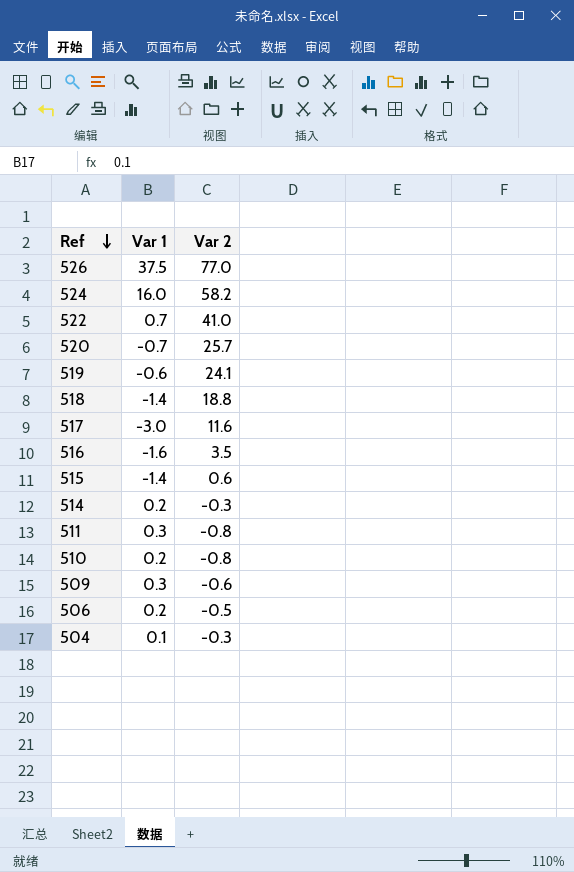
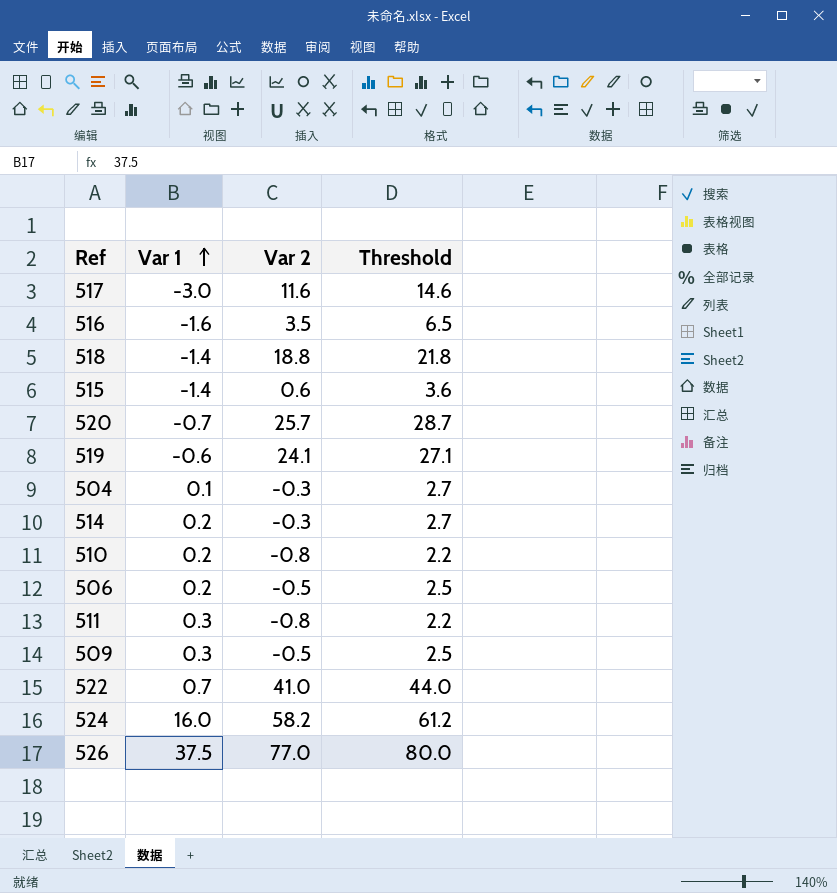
row order: Ref descending -> Var 1 ascending
column Threshold | formula: none -> [Var 2] + 3
509 | Var 2: -0.6 -> -0.5

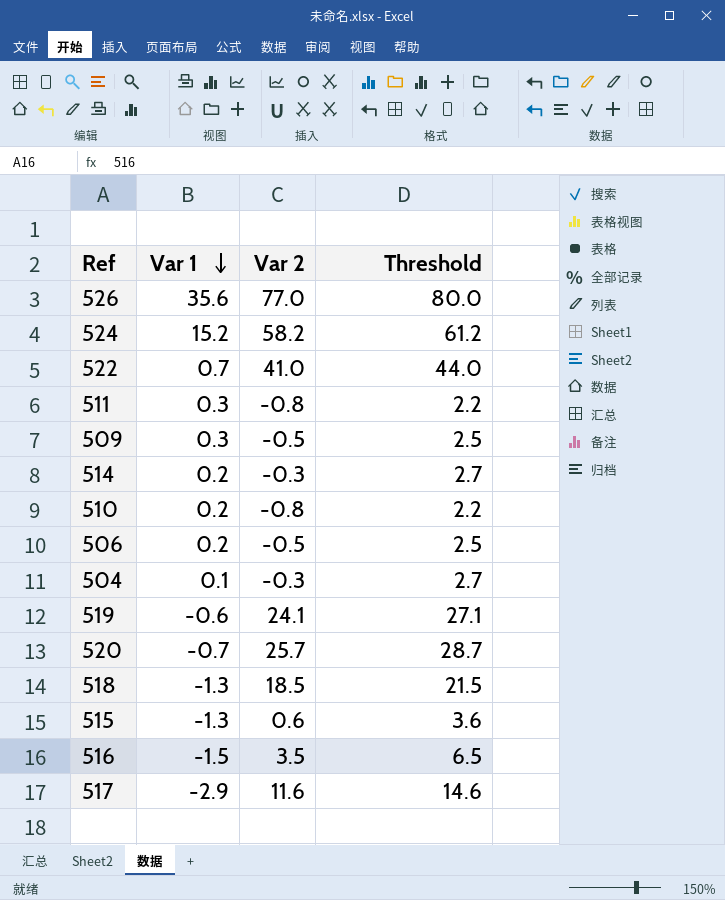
row order: Var 1 ascending -> Var 1 descending
526 | Var 1: 37.5 -> 35.6
524 | Var 1: 16.0 -> 15.2
518 | Var 1: -1.4 -> -1.3
518 | Var 2: 18.8 -> 18.5
518 | Threshold: 21.8 -> 21.5
515 | Var 1: -1.4 -> -1.3
516 | Var 1: -1.6 -> -1.5
517 | Var 1: -3.0 -> -2.9

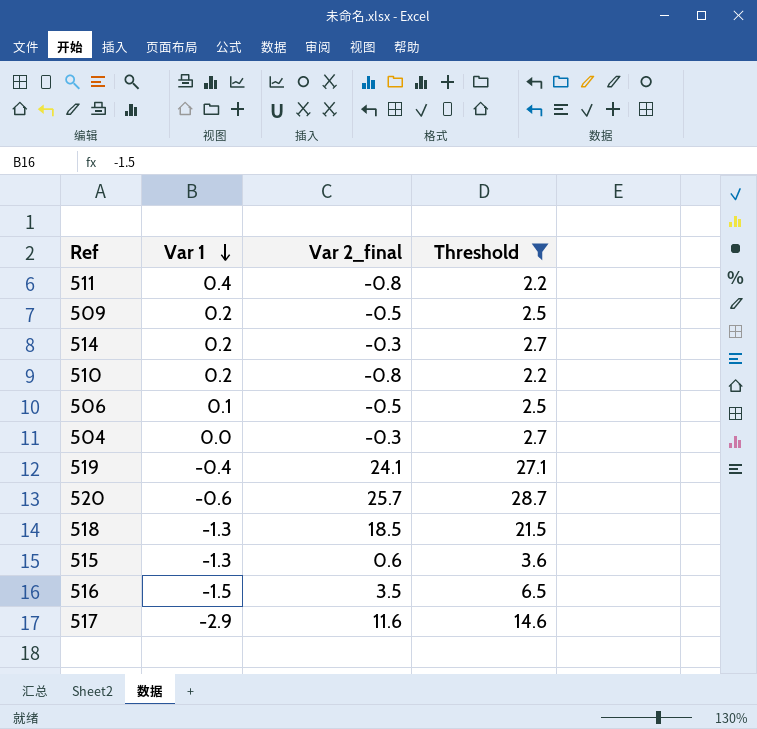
filter: none -> Threshold <= 28.7
column name: Var 2 -> Var 2_final
511 | Var 1: 0.3 -> 0.4
509 | Var 1: 0.3 -> 0.2
506 | Var 1: 0.2 -> 0.1
504 | Var 1: 0.1 -> 0.0
519 | Var 1: -0.6 -> -0.4
520 | Var 1: -0.7 -> -0.6

